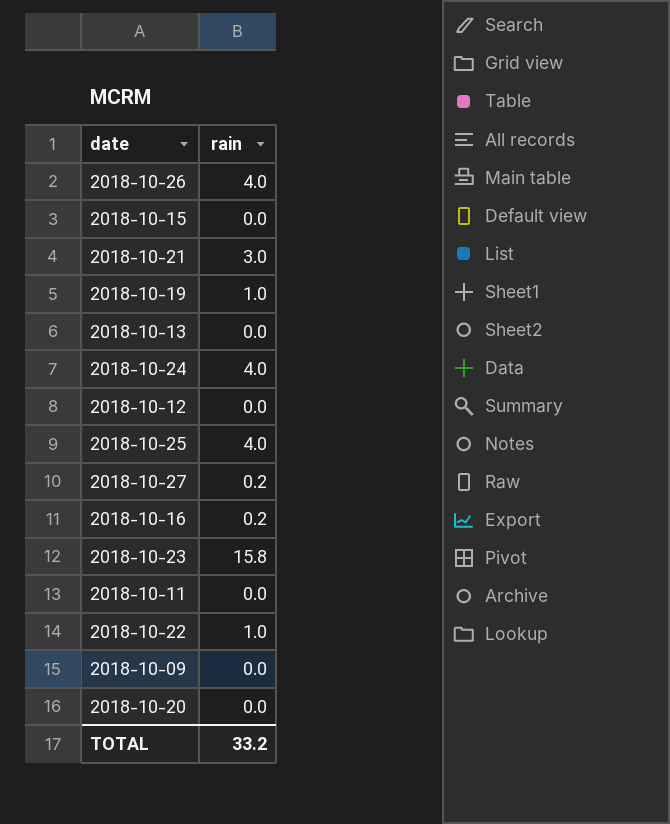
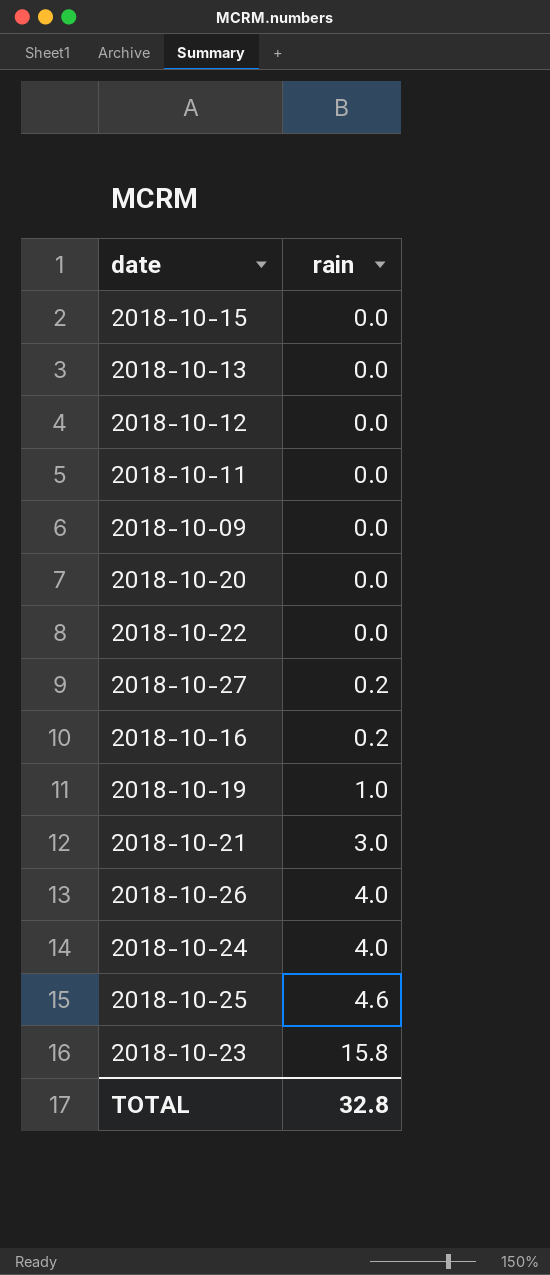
row order: none -> rain ascending
2018-10-22 | rain: 1.0 -> 0.0
2018-10-25 | rain: 4.0 -> 4.6
TOTAL | rain: 33.2 -> 32.8

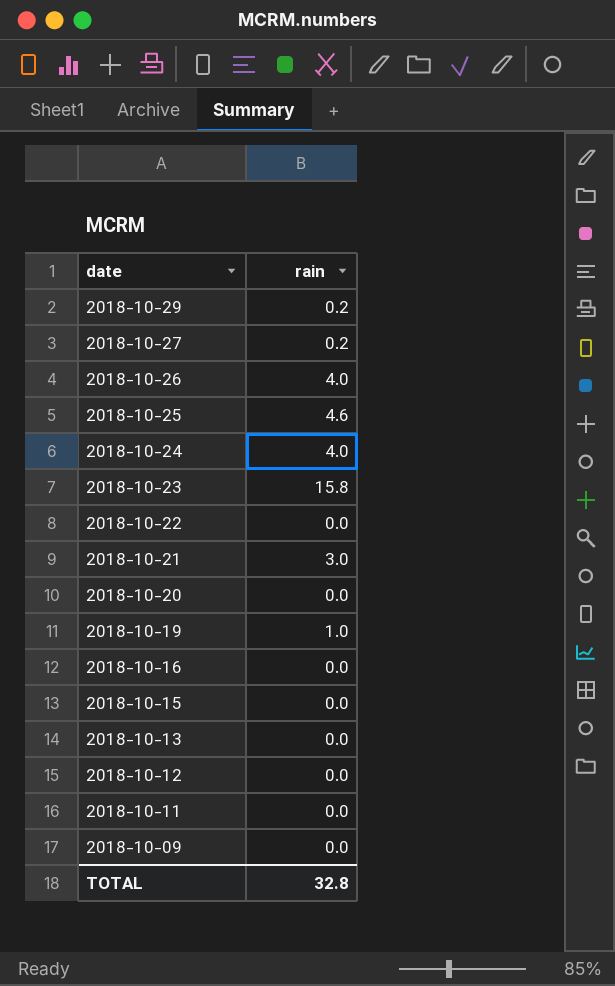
row order: rain ascending -> date descending
row 2018-10-29: none -> 0.2
2018-10-16 | rain: 0.2 -> 0.0

